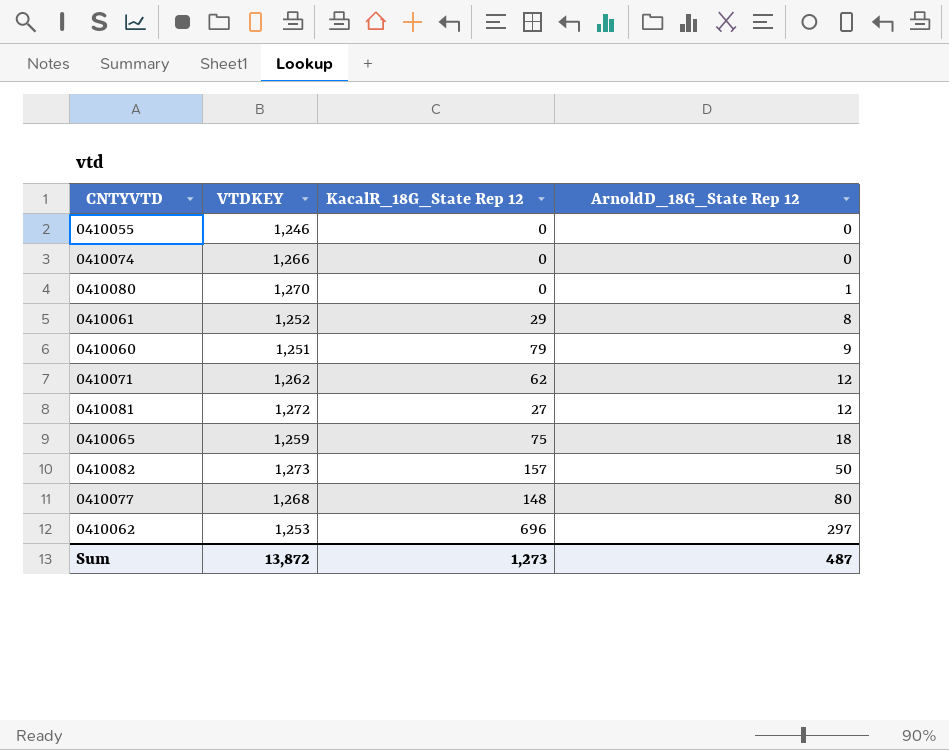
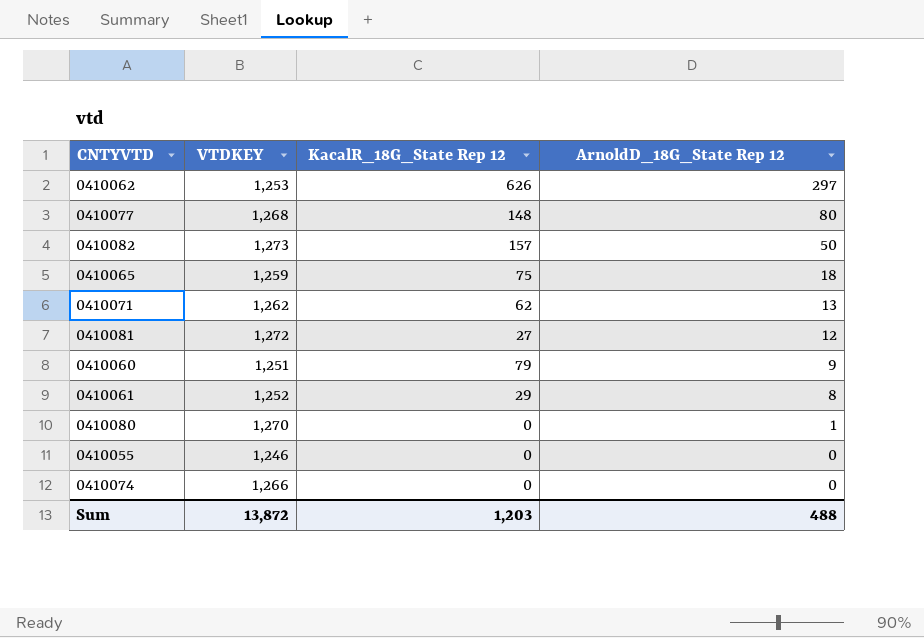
row order: ArnoldD_18G_State Rep 12 ascending -> ArnoldD_18G_State Rep 12 descending
0410062 | KacalR_18G_State Rep 12: 696 -> 626
0410071 | ArnoldD_18G_State Rep 12: 12 -> 13
Sum | KacalR_18G_State Rep 12: 1,273 -> 1,203
Sum | ArnoldD_18G_State Rep 12: 487 -> 488

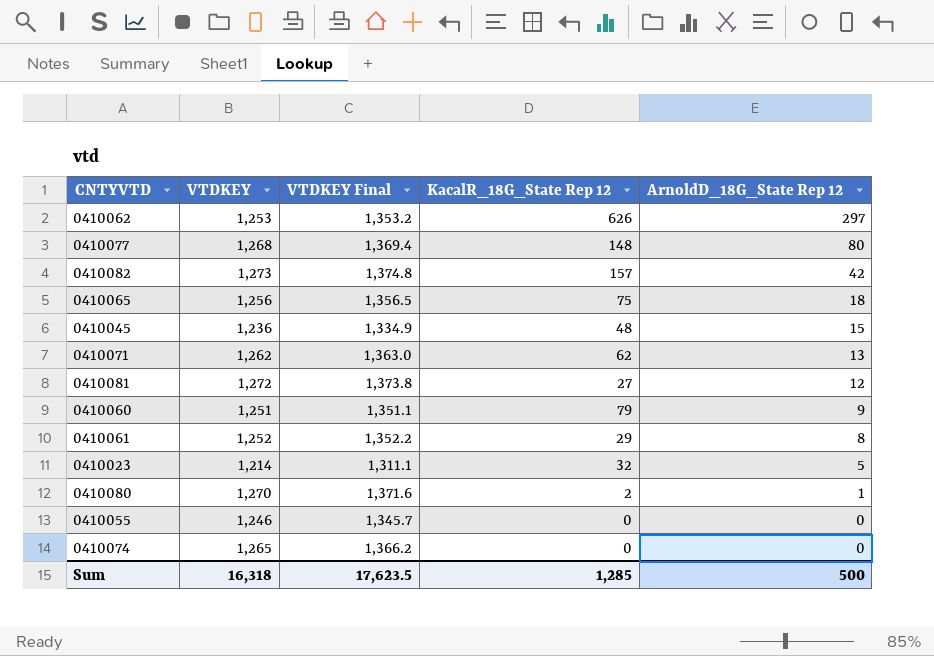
column VTDKEY Final | formula: none -> [VTDKEY] * 1.08
0410082 | ArnoldD_18G_State Rep 12: 50 -> 42
0410065 | VTDKEY: 1,259 -> 1,256
row 0410045: none -> 1,236 | 1,334.9 | 48 | 15
row 0410023: none -> 1,214 | 1,311.1 | 32 | 5
0410080 | KacalR_18G_State Rep 12: 0 -> 2
0410074 | VTDKEY: 1,266 -> 1,265
Sum | VTDKEY: 13,872 -> 16,318
Sum | KacalR_18G_State Rep 12: 1,203 -> 1,285
Sum | ArnoldD_18G_State Rep 12: 488 -> 500

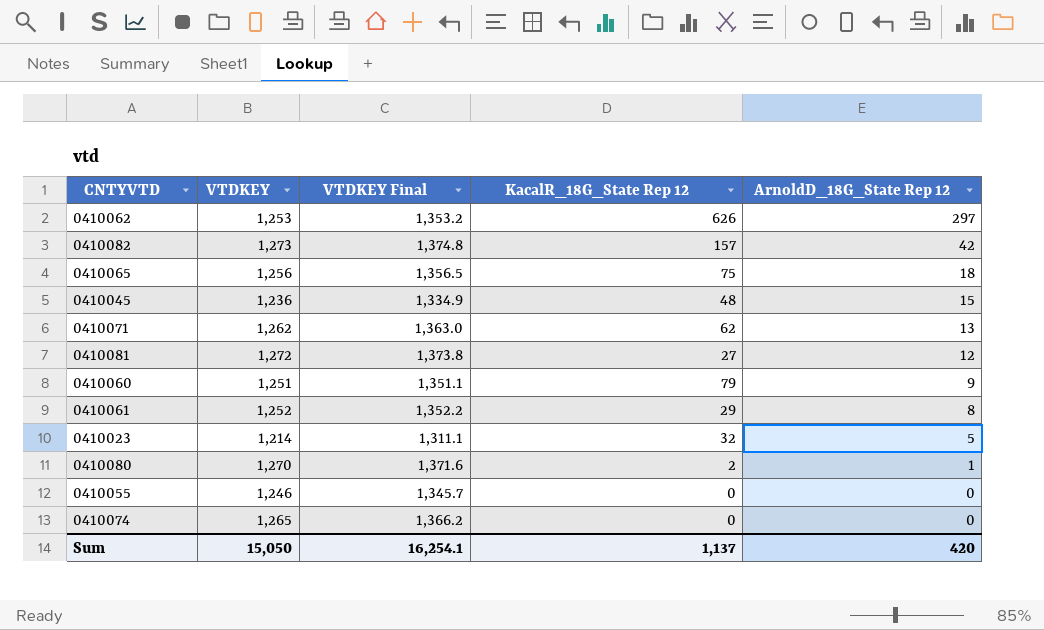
row 0410077: 1,268 | 1,369.4 | 148 | 80 -> none
Sum | VTDKEY: 16,318 -> 15,050
Sum | VTDKEY Final: 17,623.5 -> 16,254.1
Sum | KacalR_18G_State Rep 12: 1,285 -> 1,137
Sum | ArnoldD_18G_State Rep 12: 500 -> 420

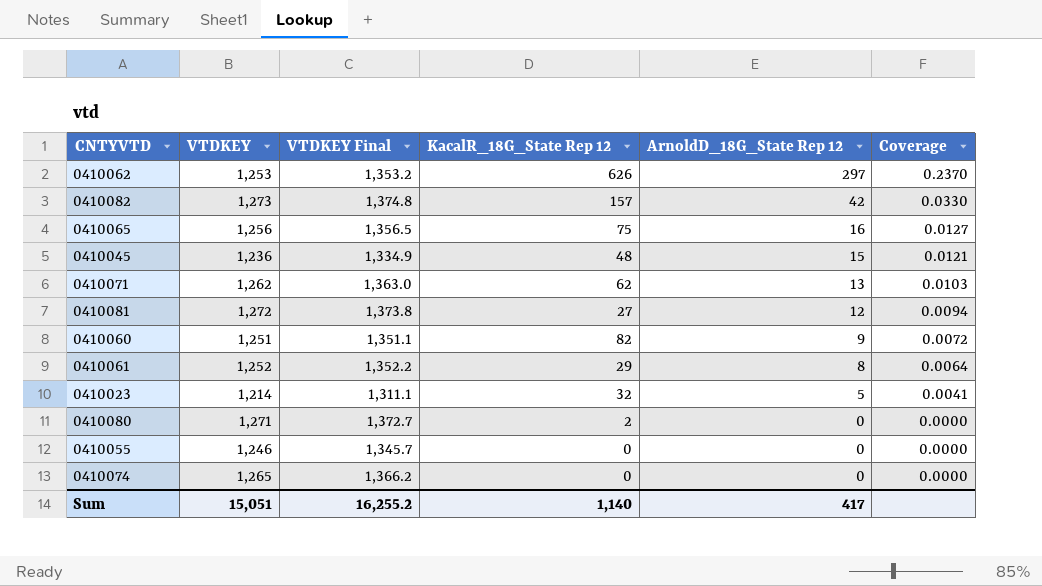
column Coverage | formula: none -> [ArnoldD_18G_State Rep 12] / [VTDKEY]
0410065 | ArnoldD_18G_State Rep 12: 18 -> 16
0410060 | KacalR_18G_State Rep 12: 79 -> 82
0410080 | VTDKEY: 1,270 -> 1,271
0410080 | VTDKEY Final: 1,371.6 -> 1,372.7
0410080 | ArnoldD_18G_State Rep 12: 1 -> 0
Sum | VTDKEY: 15,050 -> 15,051
Sum | VTDKEY Final: 16,254.1 -> 16,255.2
Sum | KacalR_18G_State Rep 12: 1,137 -> 1,140
Sum | ArnoldD_18G_State Rep 12: 420 -> 417

